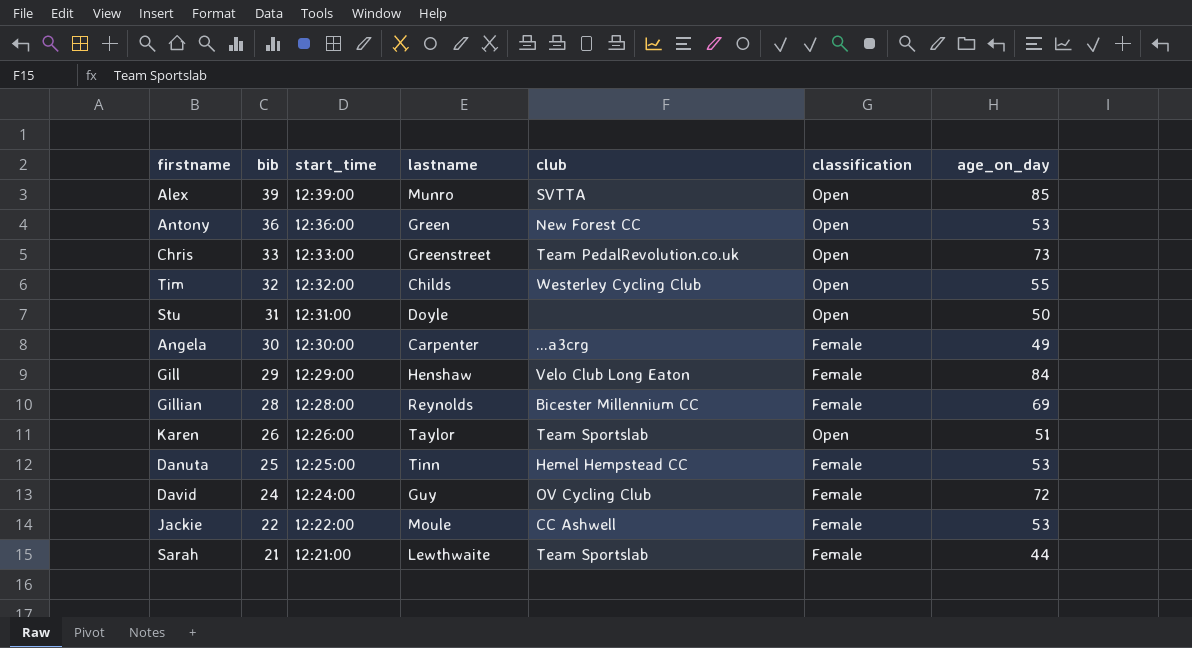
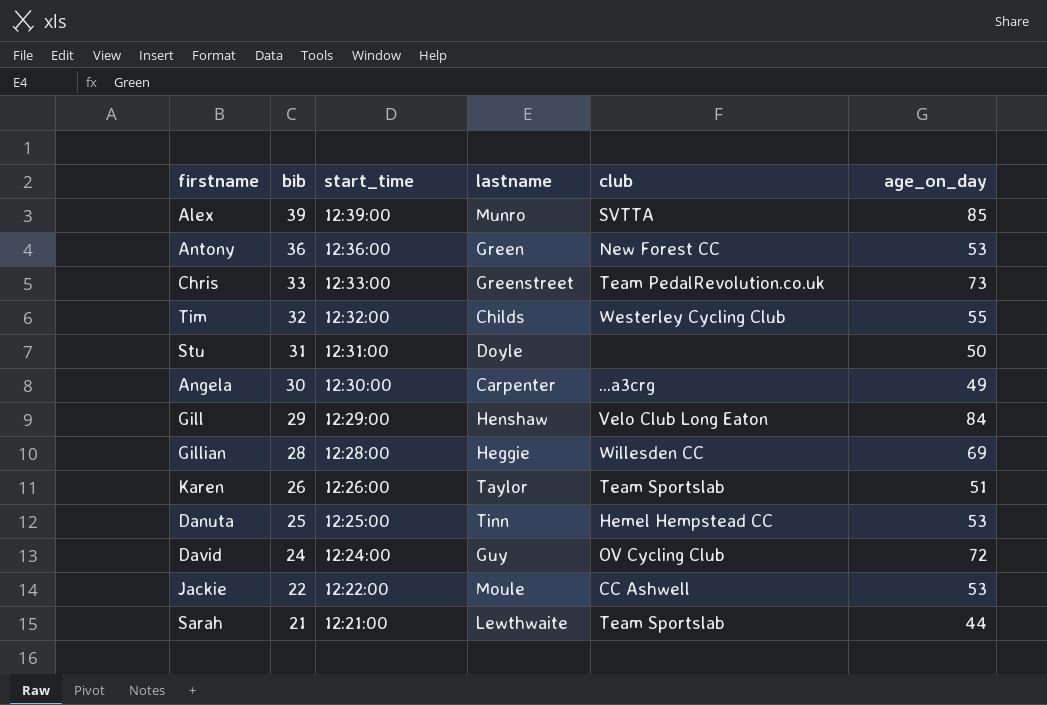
column classification | position: 6 -> none
Gillian | lastname: Reynolds -> Heggie
Gillian | club: Bicester Millennium CC -> Willesden CC

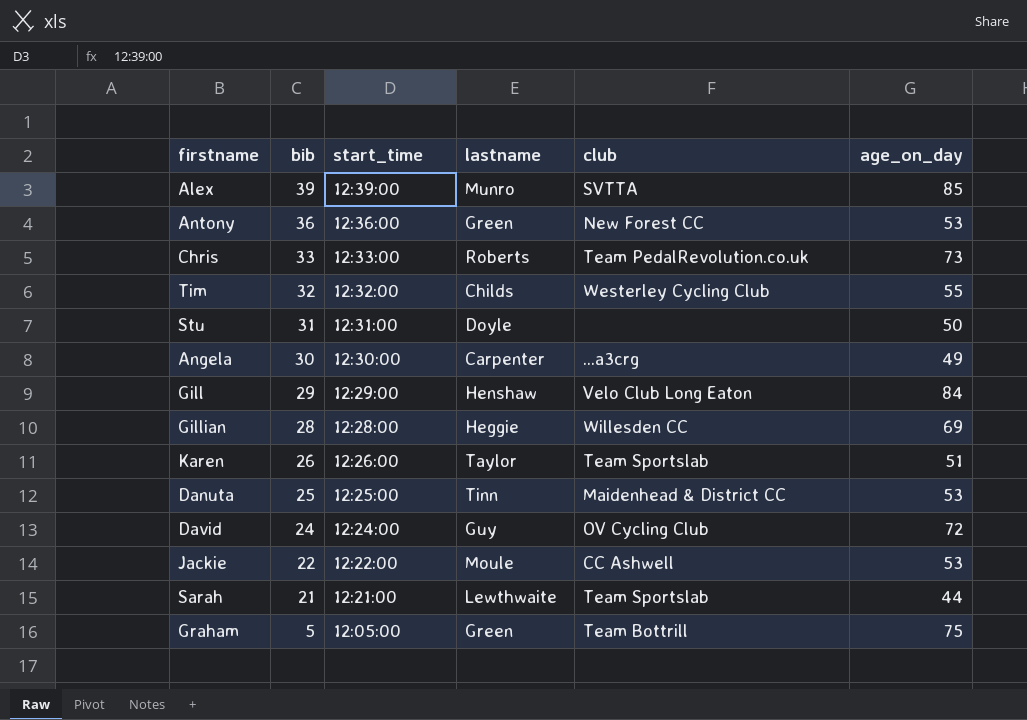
Chris | lastname: Greenstreet -> Roberts
Danuta | club: Hemel Hempstead CC -> Maidenhead & District CC
row Graham: none -> 5 | 12:05:00 | Green | Team Bottrill | 75

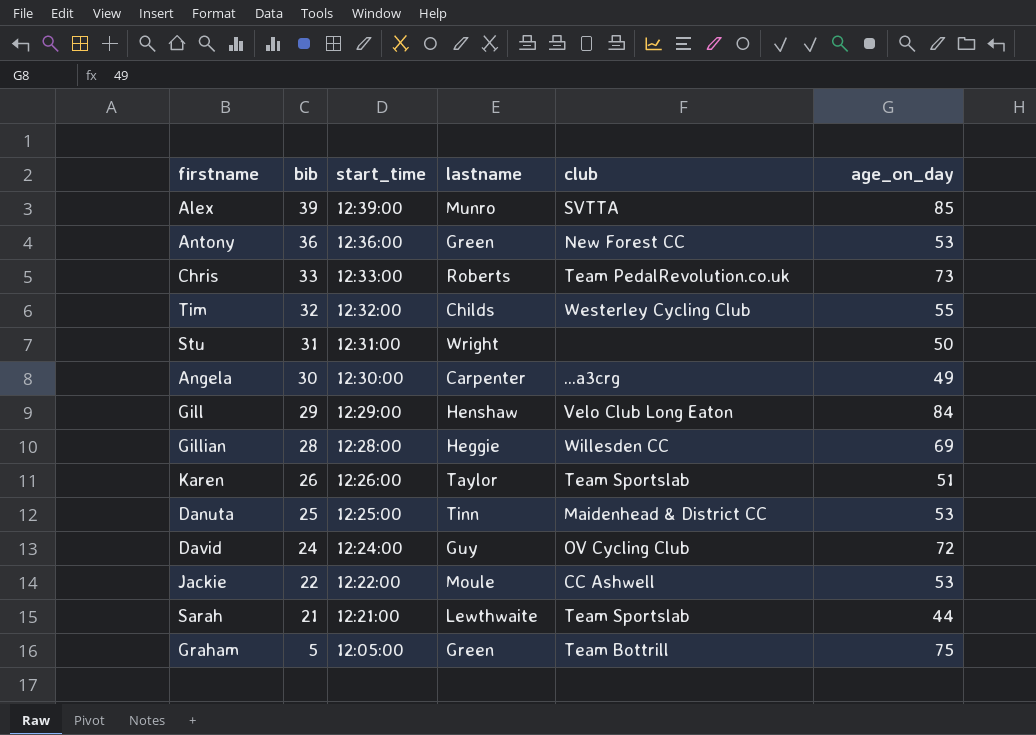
Stu | lastname: Doyle -> Wright

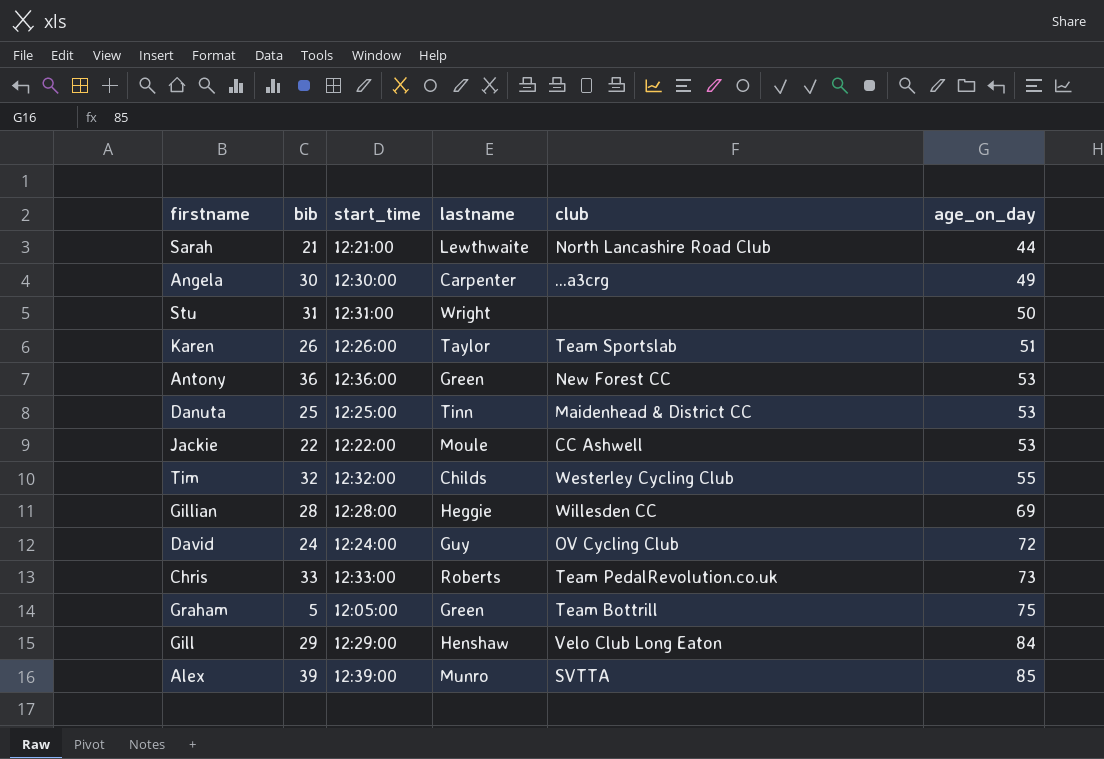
row order: bib descending -> age_on_day ascending
Sarah | club: Team Sportslab -> North Lancashire Road Club

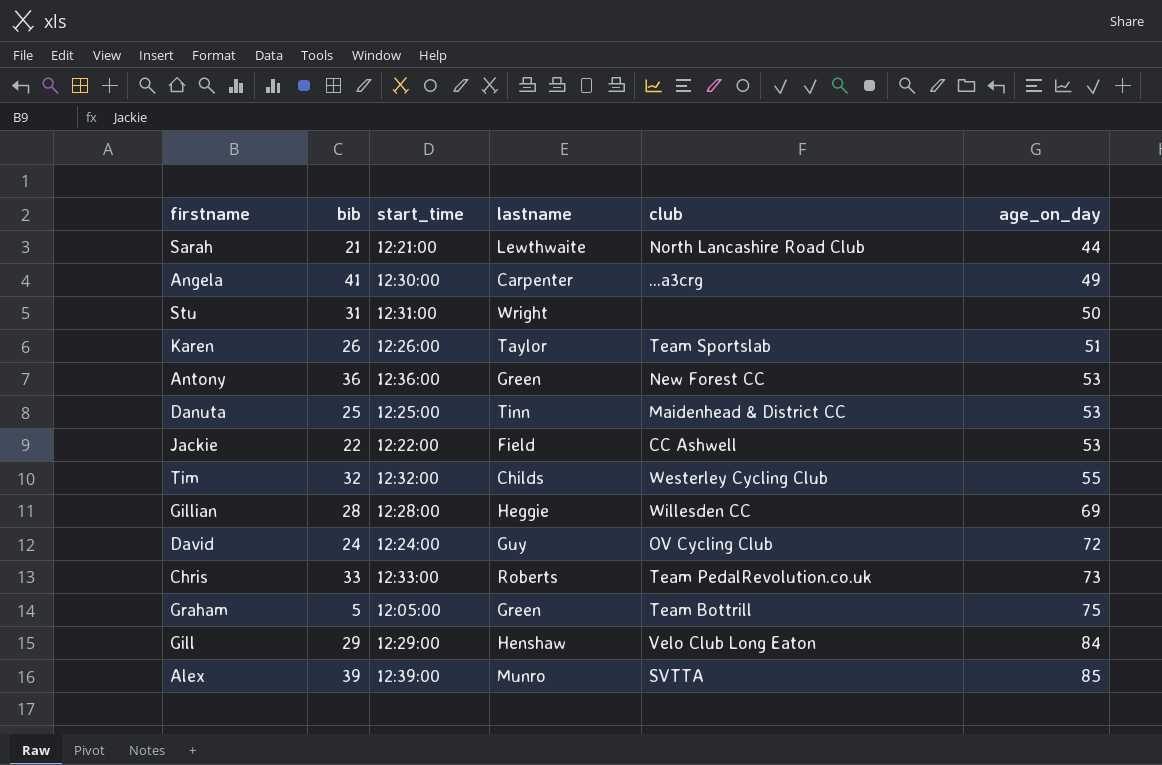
Angela | bib: 30 -> 41
Jackie | lastname: Moule -> Field

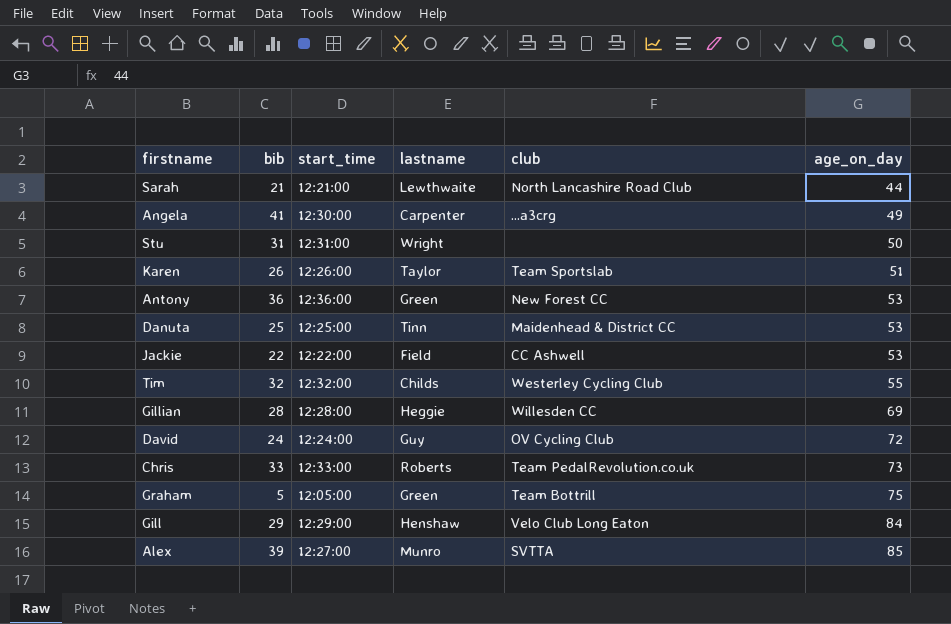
Alex | start_time: 12:39:00 -> 12:27:00

